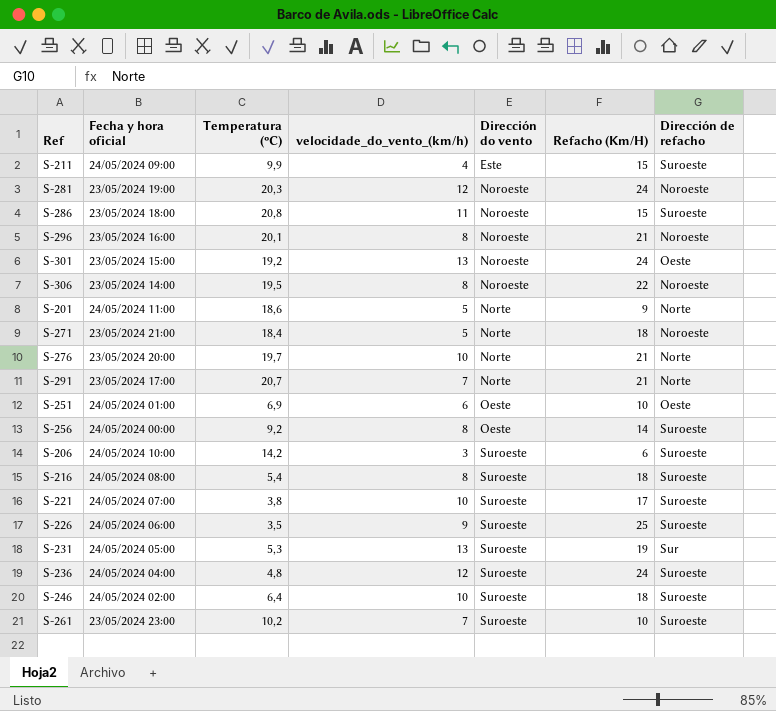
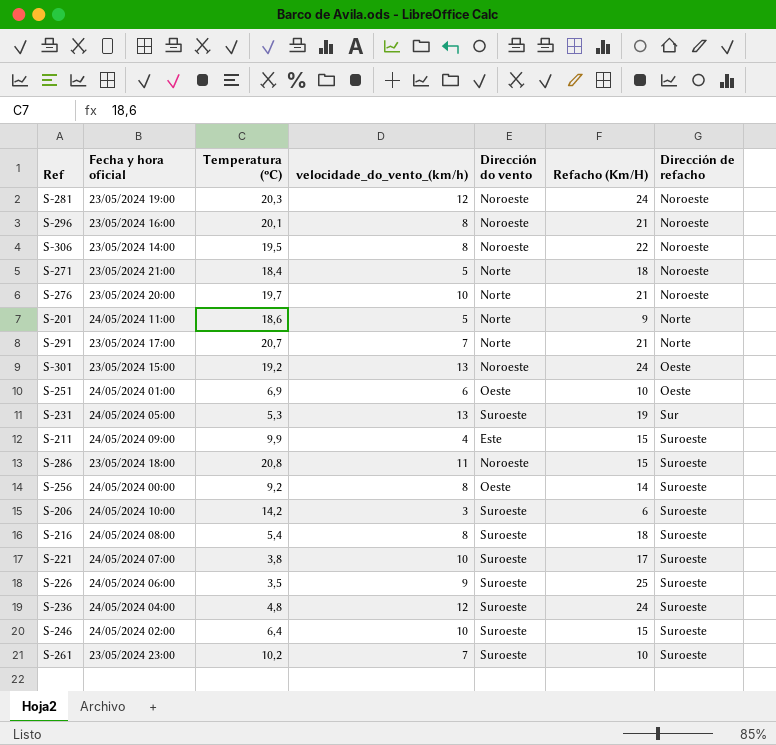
row order: Dirección do vento ascending -> Dirección de refacho ascending
S-276 | Dirección de refacho: Norte -> Noroeste
S-246 | Refacho (Km/H): 18 -> 15

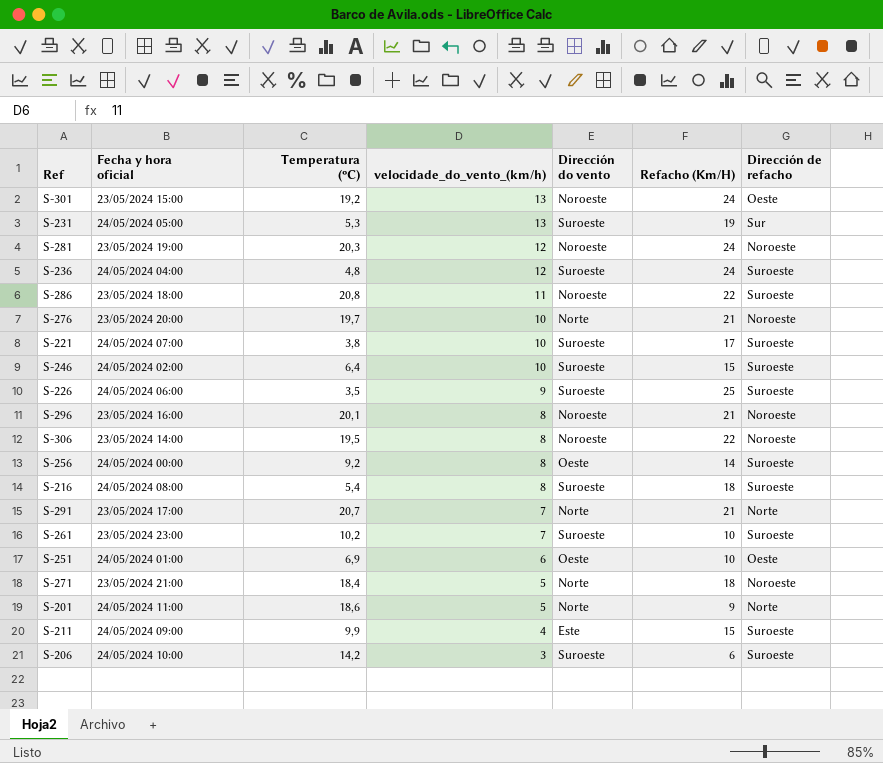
row order: Dirección de refacho ascending -> velocidade_do_vento_(km/h) descending
S-286 | Refacho (Km/H): 15 -> 22

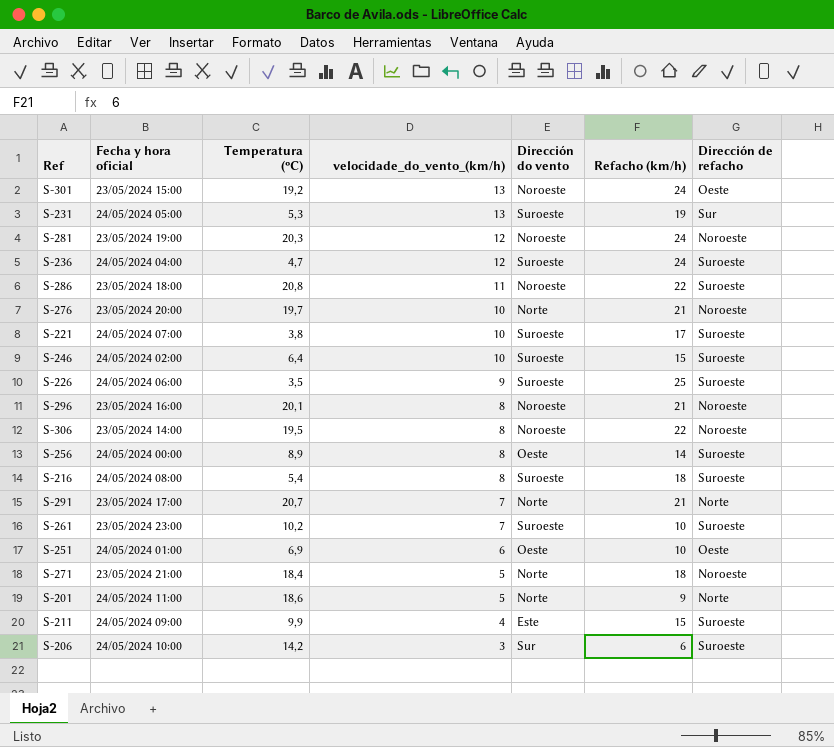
column name: Refacho (Km/H) -> Refacho (km/h)
S-236 | Temperatura (ºC): 4,8 -> 4,7
S-256 | Temperatura (ºC): 9,2 -> 8,9
S-206 | Dirección do vento: Suroeste -> Sur

